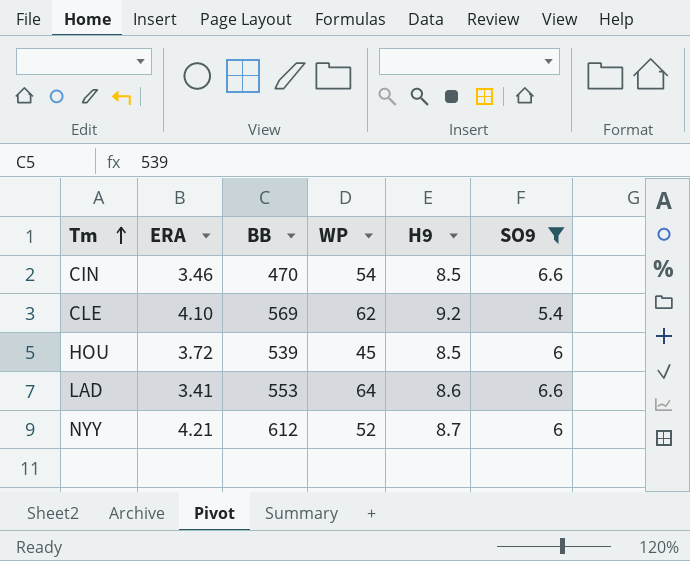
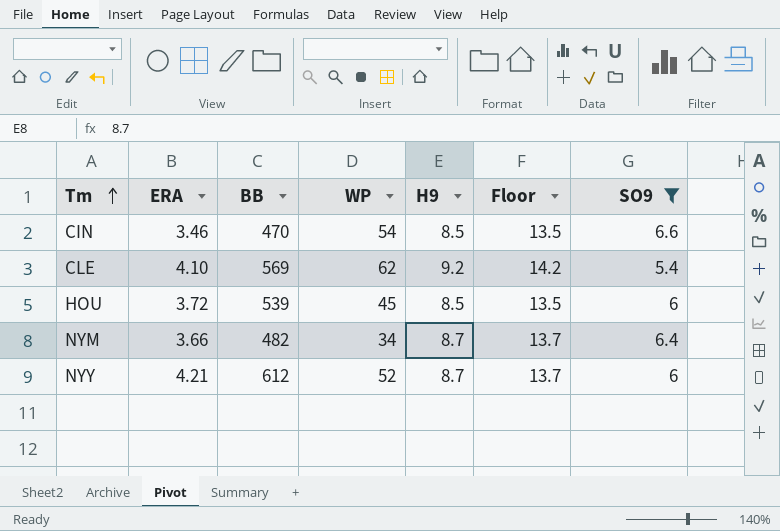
column Floor | formula: none -> [H9] + 5
row LAD: 3.41 | 553 | 64 | 8.6 | 6.6 -> none
row NYM: none -> 3.66 | 482 | 34 | 8.7 | 13.7 | 6.4

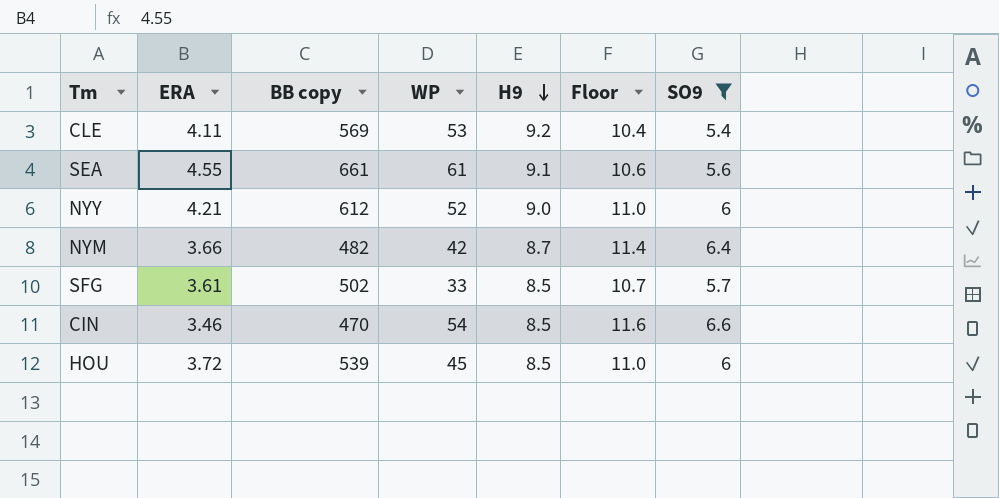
row order: Tm ascending -> H9 descending
column name: BB -> BB copy
column Floor | formula: [H9] + 5 -> [SO9] + 5
CLE | ERA: 4.10 -> 4.11
CLE | WP: 62 -> 53
row SEA: none -> 4.55 | 661 | 61 | 9.1 | 10.6 | 5.6
NYY | H9: 8.7 -> 9.0
NYM | WP: 34 -> 42
row SFG: none -> 3.61 | 502 | 33 | 8.5 | 10.7 | 5.7

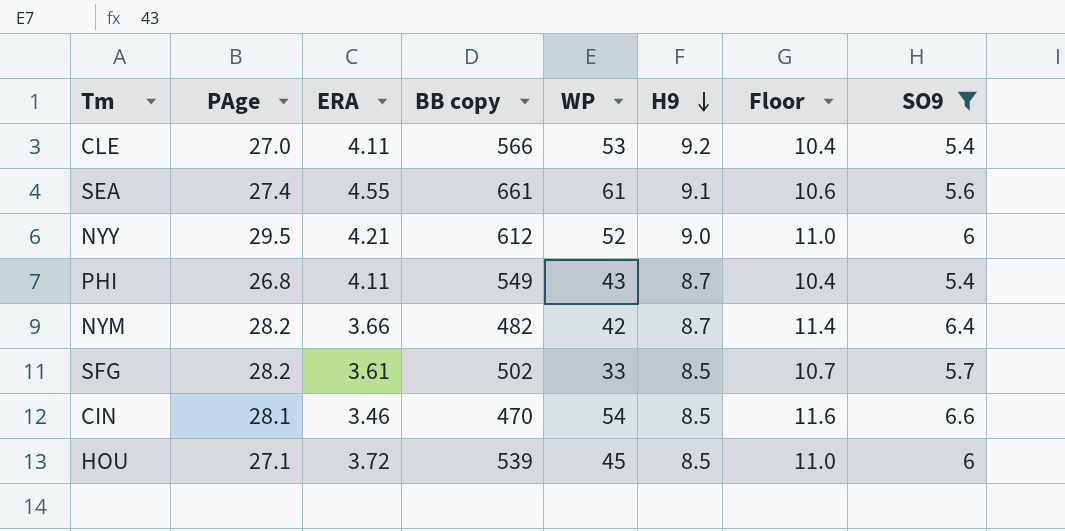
column PAge | position: none -> 2
CLE | BB copy: 569 -> 566
row PHI: none -> 26.8 | 4.11 | 549 | 43 | 8.7 | 10.4 | 5.4

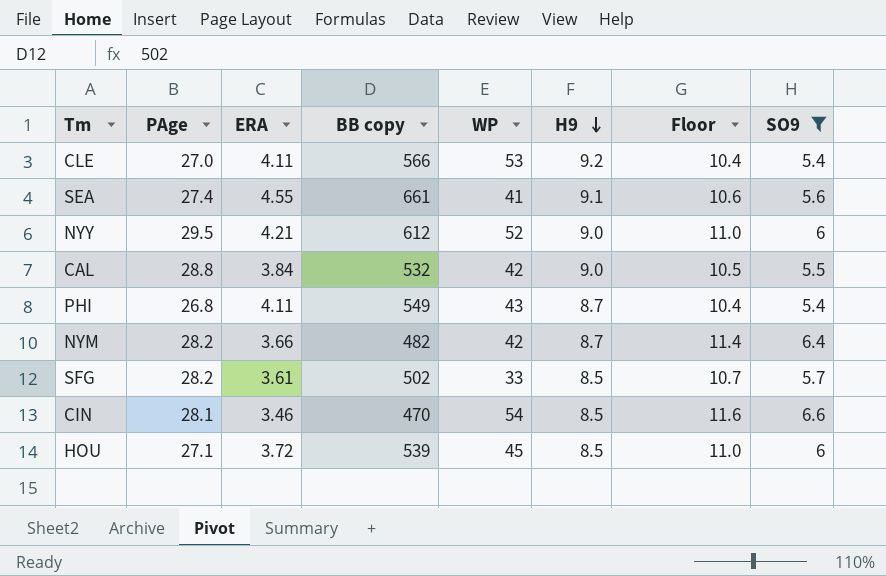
SEA | WP: 61 -> 41
row CAL: none -> 28.8 | 3.84 | 532 | 42 | 9.0 | 10.5 | 5.5

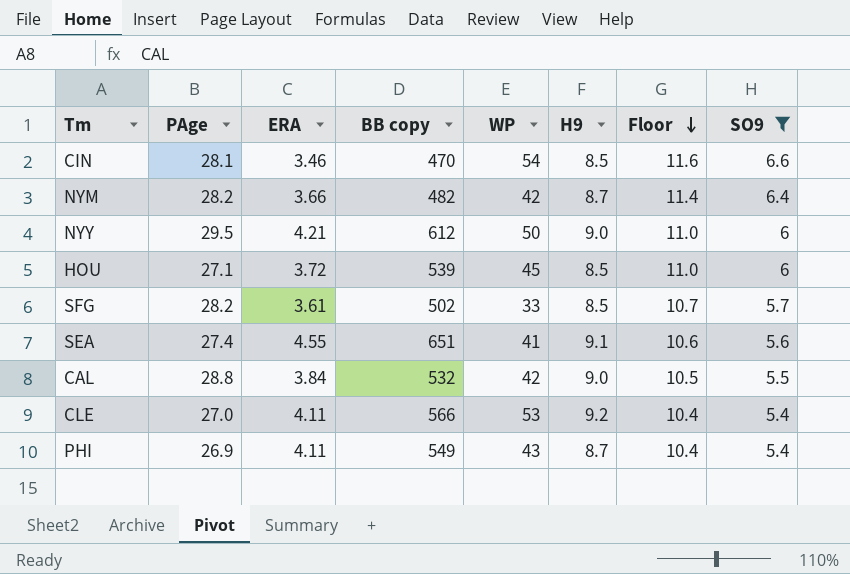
row order: H9 descending -> Floor descending
NYY | WP: 52 -> 50
SEA | BB copy: 661 -> 651
PHI | PAge: 26.8 -> 26.9

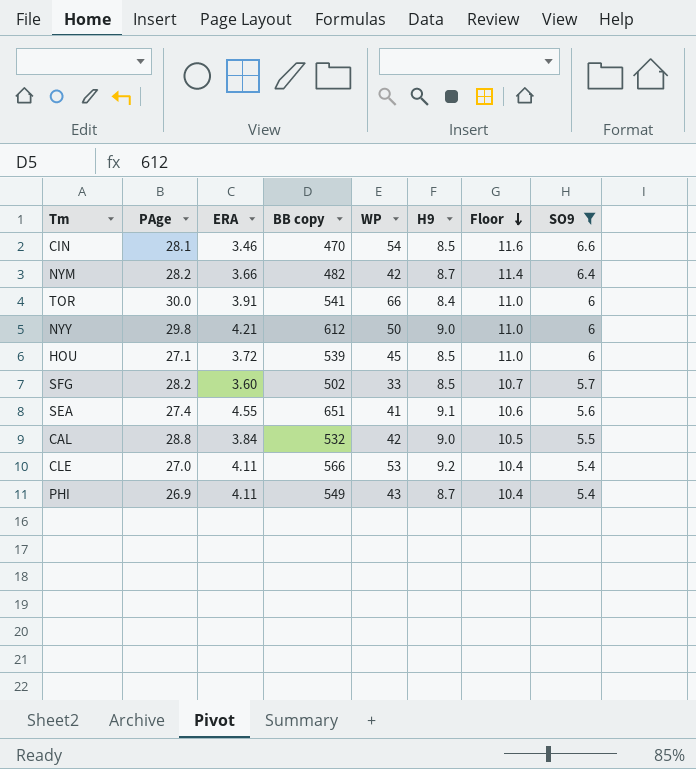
row TOR: none -> 30.0 | 3.91 | 541 | 66 | 8.4 | 11.0 | 6
NYY | PAge: 29.5 -> 29.8
SFG | ERA: 3.61 -> 3.60

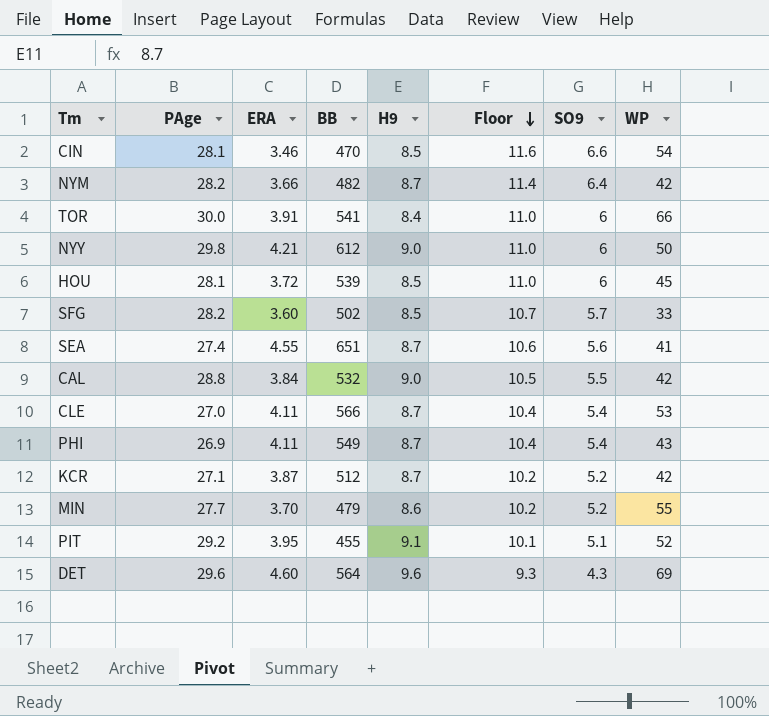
filter: SO9 >= 5.4 -> none
column name: BB copy -> BB
column WP | position: 5 -> 8
HOU | PAge: 27.1 -> 28.1
SEA | H9: 9.1 -> 8.7
CLE | H9: 9.2 -> 8.7

